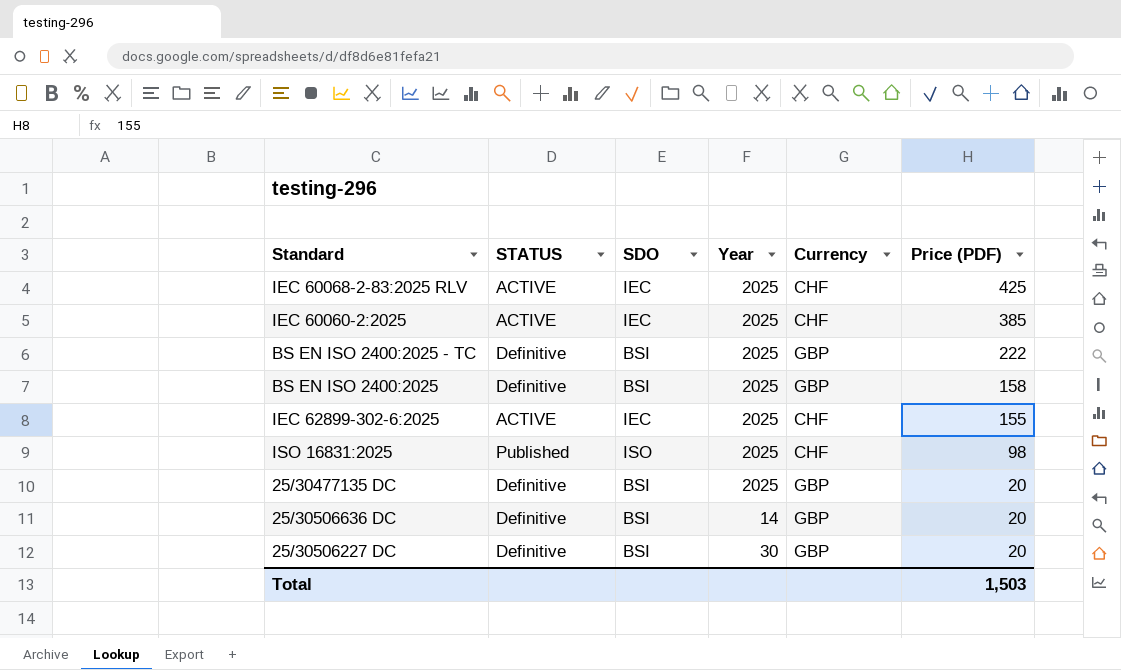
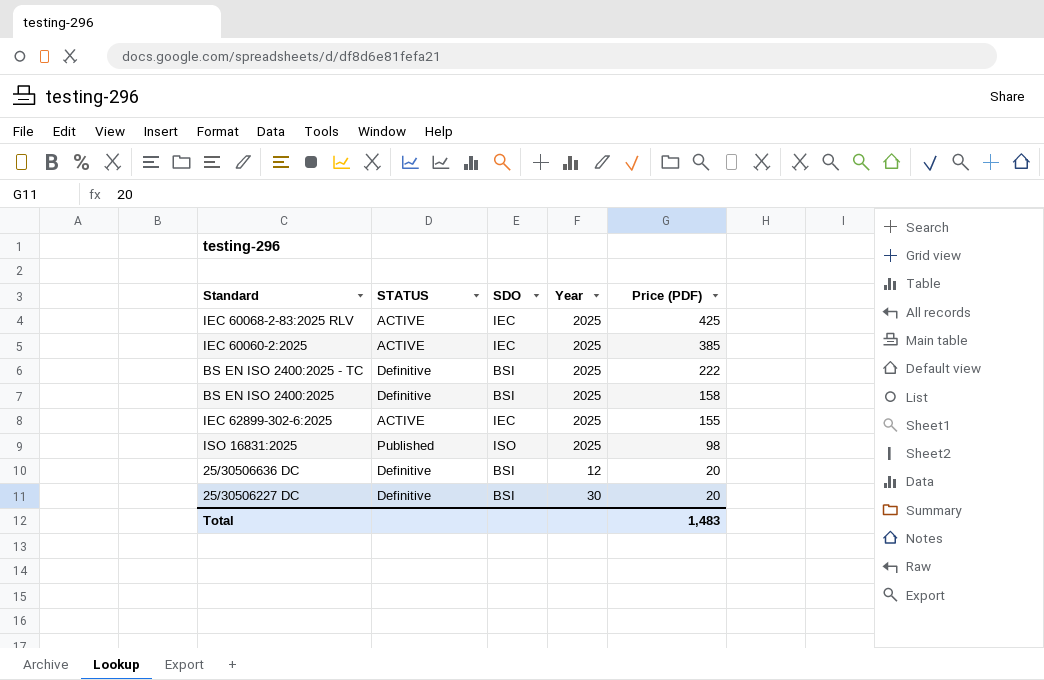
column Currency | position: 5 -> none
row 25/30477135 DC: Definitive | BSI | 2025 | GBP | 20 -> none
25/30506636 DC | Year: 14 -> 12
Total | Price (PDF): 1,503 -> 1,483

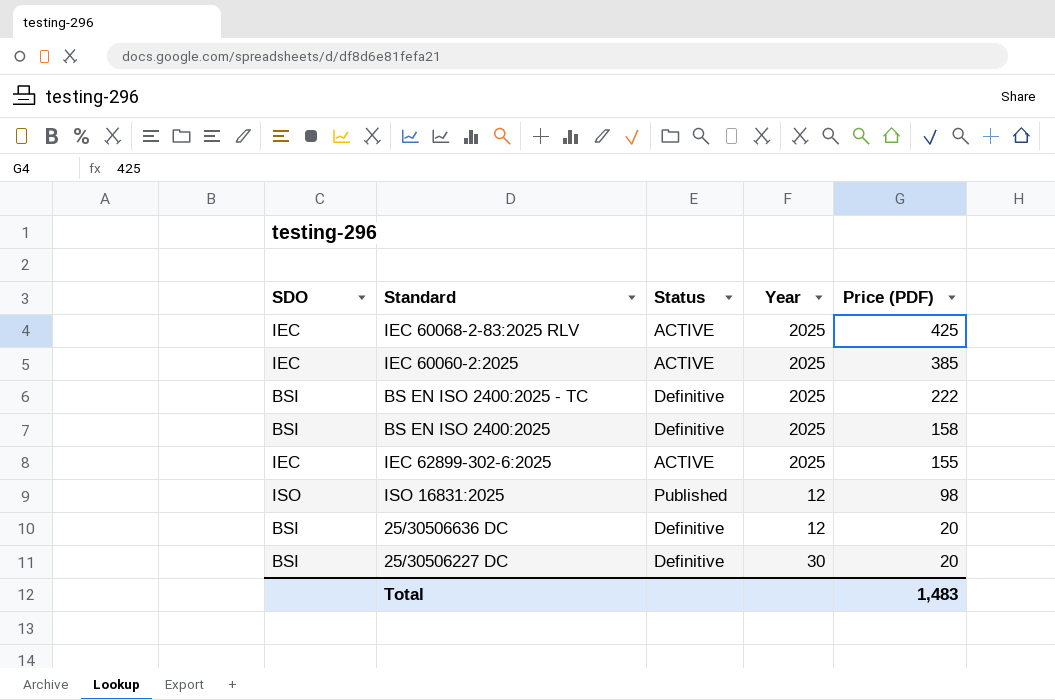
column SDO | position: 3 -> 1
column name: STATUS -> Status
ISO 16831:2025 | Year: 2025 -> 12

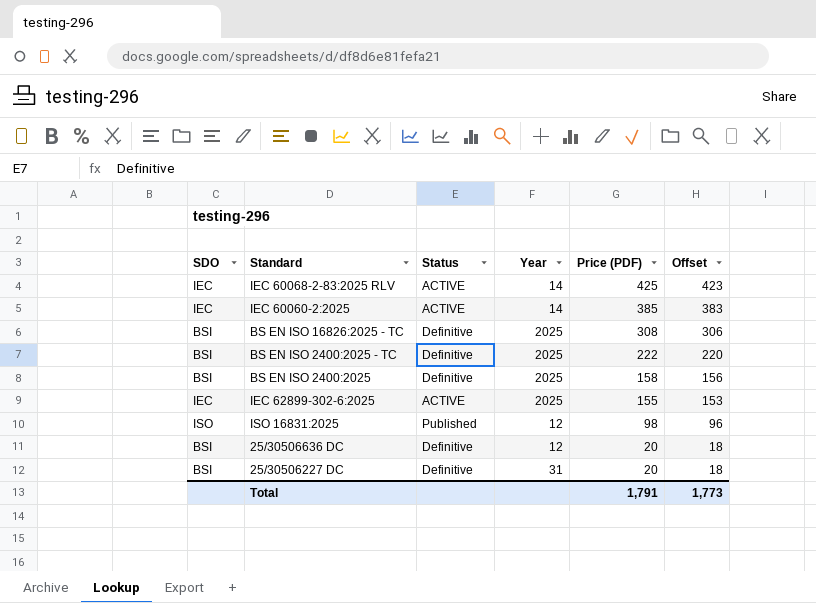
column Offset | formula: none -> [Price (PDF)] - 2
IEC 60068-2-83:2025 RLV | Year: 2025 -> 14
IEC 60060-2:2025 | Year: 2025 -> 14
row BS EN ISO 16826:2025 - TC: none -> BSI | Definitive | 2025 | 308 | 306
25/30506227 DC | Year: 30 -> 31
Total | Price (PDF): 1,483 -> 1,791

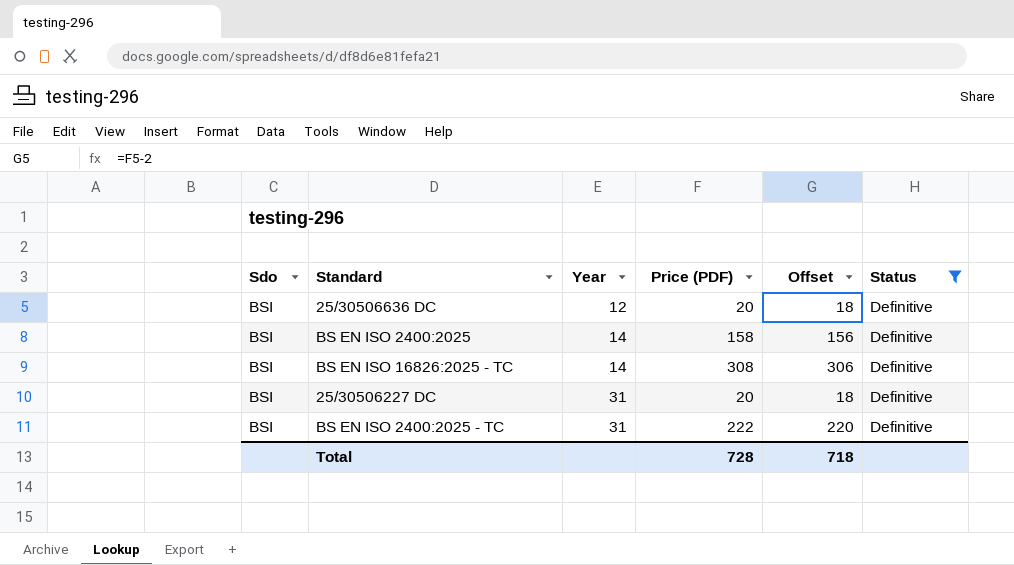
filter: none -> Status = Definitive
row order: Price (PDF) descending -> Year ascending
column name: SDO -> Sdo
column Status | position: 3 -> 6
BS EN ISO 2400:2025 | Year: 2025 -> 14
BS EN ISO 16826:2025 - TC | Year: 2025 -> 14
BS EN ISO 2400:2025 - TC | Year: 2025 -> 31
Total | Price (PDF): 1,791 -> 728
Total | Offset: 1,773 -> 718

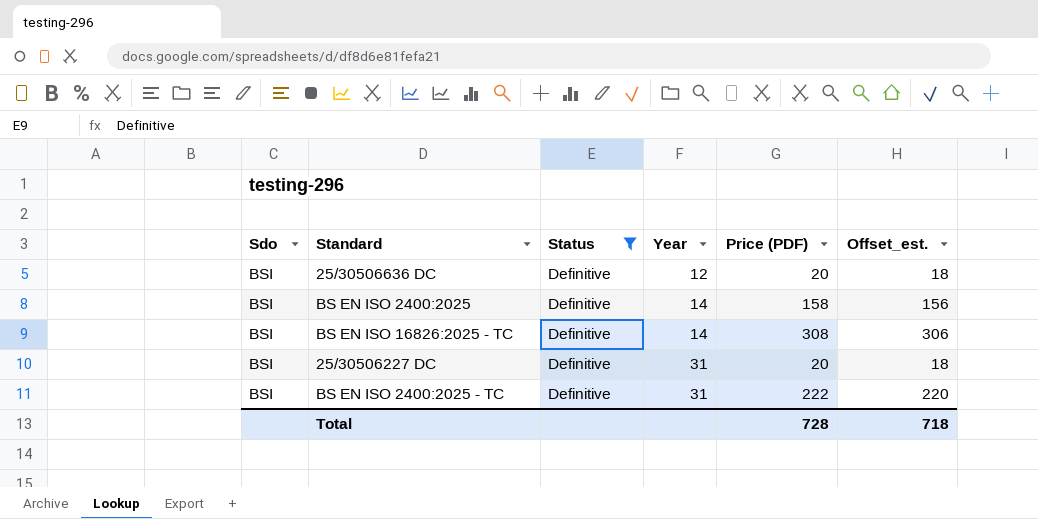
column Status | position: 6 -> 3
column name: Offset -> Offset_est.

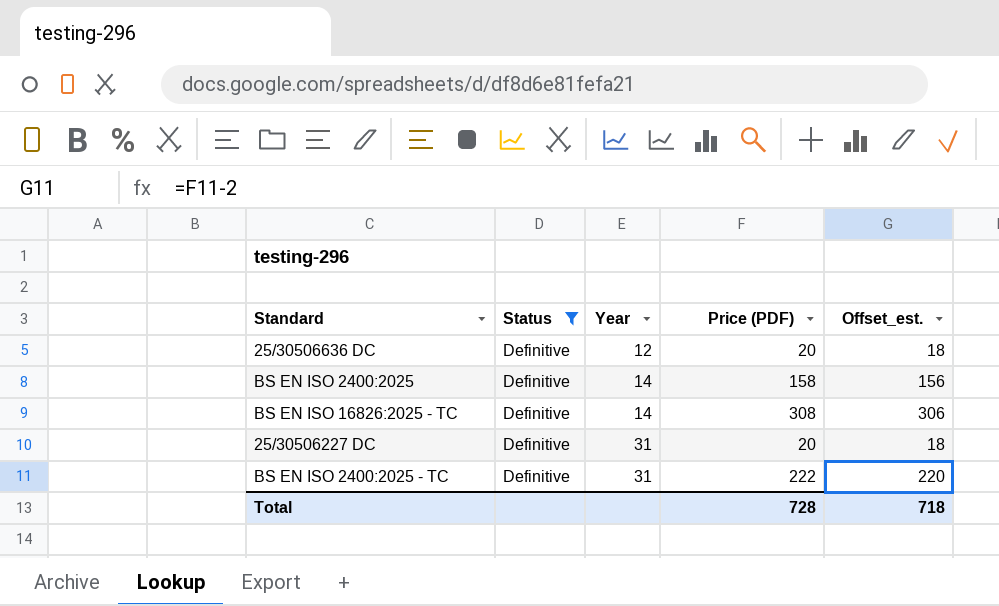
column Sdo | position: 1 -> none

